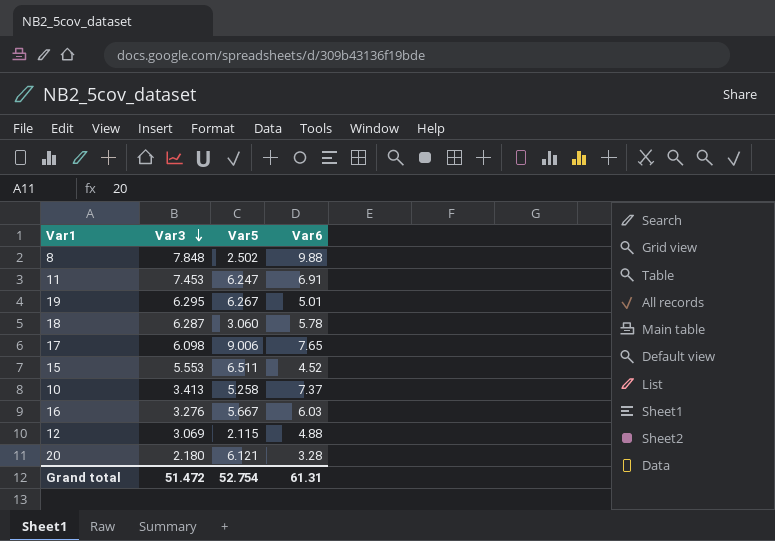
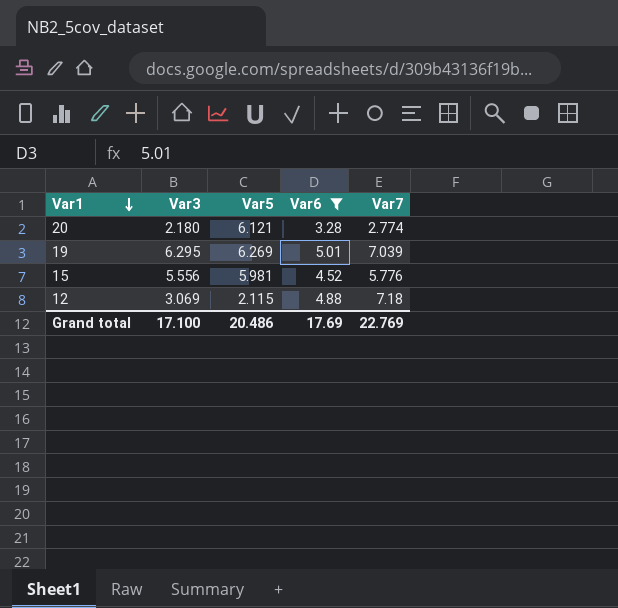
filter: none -> Var6 <= 5.01
row order: Var3 descending -> Var1 descending
column Var7 | position: none -> 5
19 | Var5: 6.267 -> 6.269
15 | Var3: 5.553 -> 5.556
15 | Var5: 6.511 -> 5.981
Grand total | Var3: 51.472 -> 17.100
Grand total | Var5: 52.754 -> 20.486
Grand total | Var6: 61.31 -> 17.69

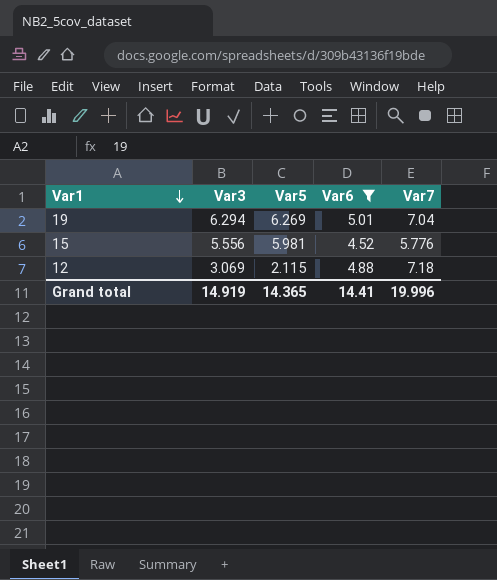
row 20: 2.180 | 6.121 | 3.28 | 2.774 -> none
19 | Var3: 6.295 -> 6.294
19 | Var7: 7.039 -> 7.04
Grand total | Var3: 17.100 -> 14.919
Grand total | Var5: 20.486 -> 14.365
Grand total | Var6: 17.69 -> 14.41
Grand total | Var7: 22.769 -> 19.996

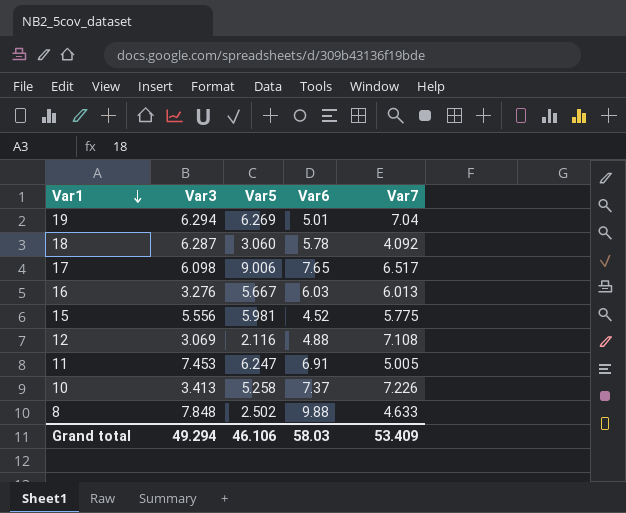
filter: Var6 <= 5.01 -> none
15 | Var7: 5.776 -> 5.775
12 | Var5: 2.115 -> 2.116
12 | Var7: 7.18 -> 7.108
Grand total | Var3: 14.919 -> 49.294
Grand total | Var5: 14.365 -> 46.106
Grand total | Var6: 14.41 -> 58.03
Grand total | Var7: 19.996 -> 53.409

